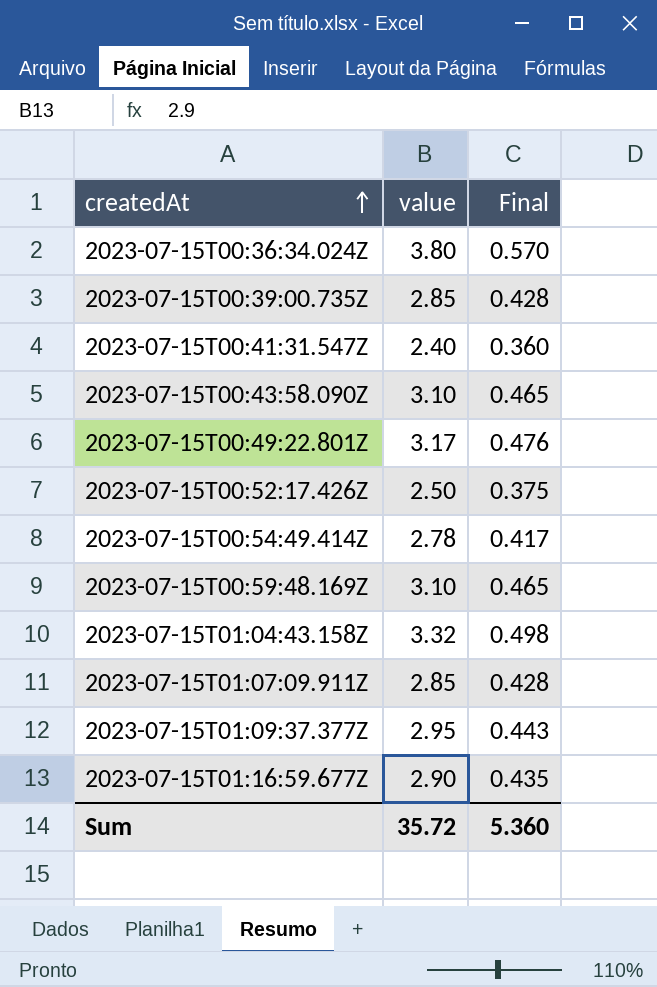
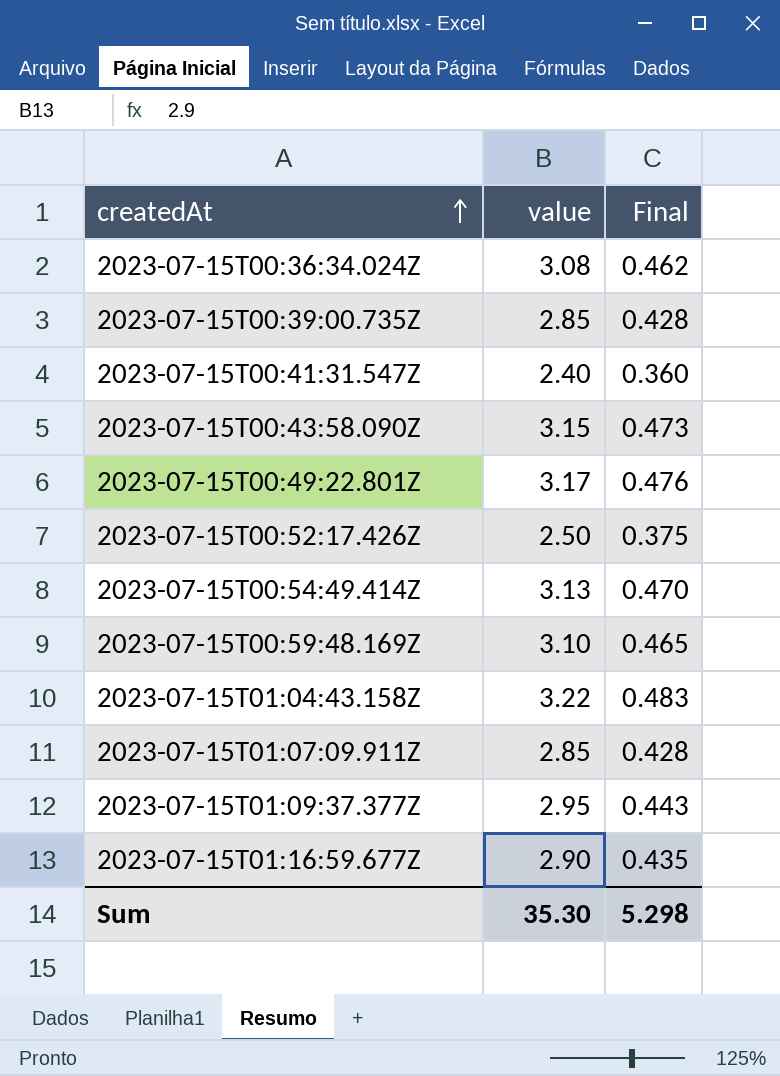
2023-07-15T00:36:34.024Z | value: 3.80 -> 3.08
2023-07-15T00:36:34.024Z | Final: 0.570 -> 0.462
2023-07-15T00:43:58.090Z | value: 3.10 -> 3.15
2023-07-15T00:43:58.090Z | Final: 0.465 -> 0.473
2023-07-15T00:54:49.414Z | value: 2.78 -> 3.13
2023-07-15T00:54:49.414Z | Final: 0.417 -> 0.470
2023-07-15T01:04:43.158Z | value: 3.32 -> 3.22
2023-07-15T01:04:43.158Z | Final: 0.498 -> 0.483
Sum | value: 35.72 -> 35.30
Sum | Final: 5.360 -> 5.298

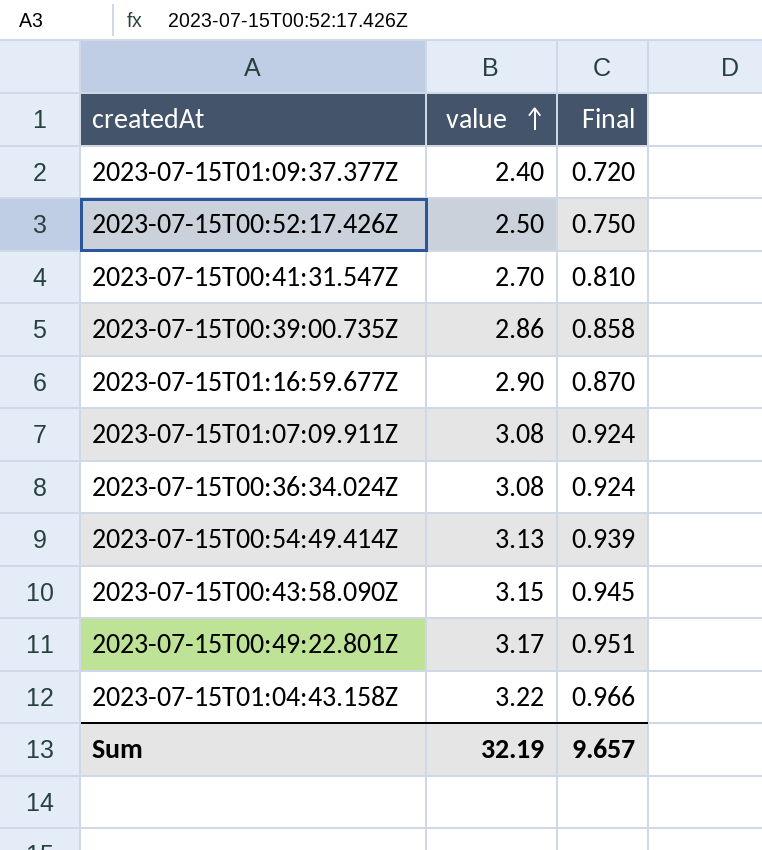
row order: createdAt ascending -> value ascending
column Final | formula: [value] * 0.15 -> [value] * 0.3
row 2023-07-15T00:59:48.169Z: 3.10 | 0.465 -> none
2023-07-15T01:09:37.377Z | value: 2.95 -> 2.40
2023-07-15T00:41:31.547Z | value: 2.40 -> 2.70
2023-07-15T00:39:00.735Z | value: 2.85 -> 2.86
2023-07-15T01:07:09.911Z | value: 2.85 -> 3.08
Sum | value: 35.30 -> 32.19
Sum | Final: 5.298 -> 9.657

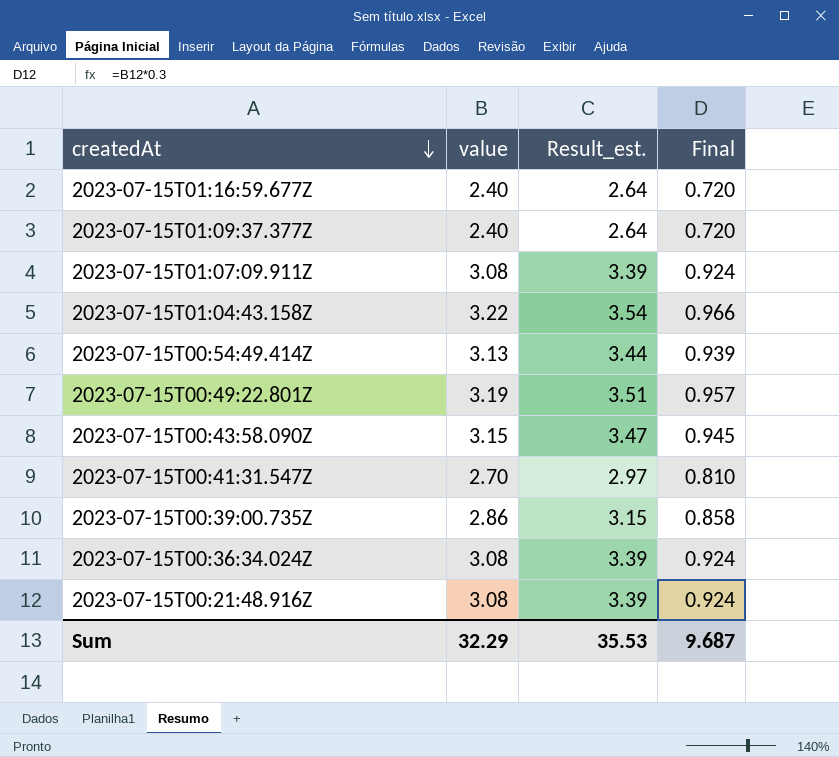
row order: value ascending -> createdAt descending
column Result_est. | formula: none -> [value] * 1.1
row 2023-07-15T00:52:17.426Z: 2.50 | 0.750 -> none
2023-07-15T01:16:59.677Z | value: 2.90 -> 2.40
2023-07-15T01:16:59.677Z | Final: 0.870 -> 0.720
2023-07-15T00:49:22.801Z | value: 3.17 -> 3.19
2023-07-15T00:49:22.801Z | Final: 0.951 -> 0.957
row 2023-07-15T00:21:48.916Z: none -> 3.08 | 3.39 | 0.924
Sum | value: 32.19 -> 32.29
Sum | Final: 9.657 -> 9.687

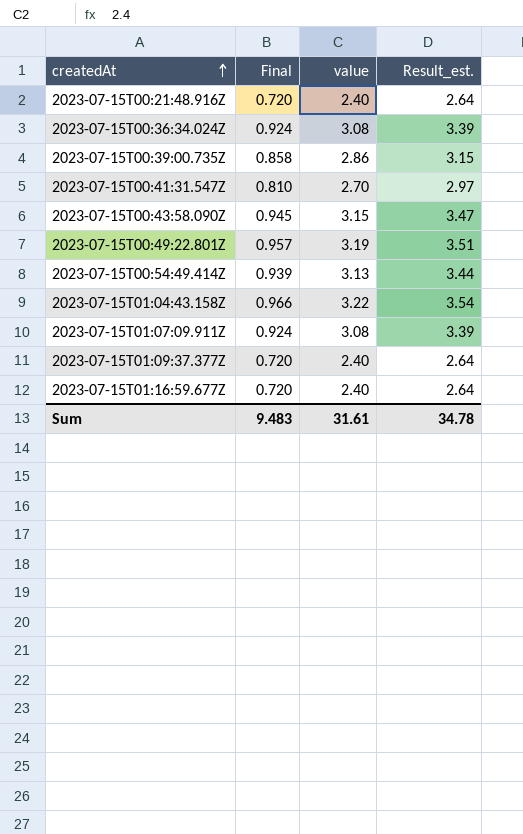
row order: createdAt descending -> createdAt ascending
column Final | position: 4 -> 2
2023-07-15T00:21:48.916Z | Final: 0.924 -> 0.720
2023-07-15T00:21:48.916Z | value: 3.08 -> 2.40
2023-07-15T00:21:48.916Z | Result_est.: 3.39 -> 2.64
Sum | Final: 9.687 -> 9.483
Sum | value: 32.29 -> 31.61
Sum | Result_est.: 35.53 -> 34.78

